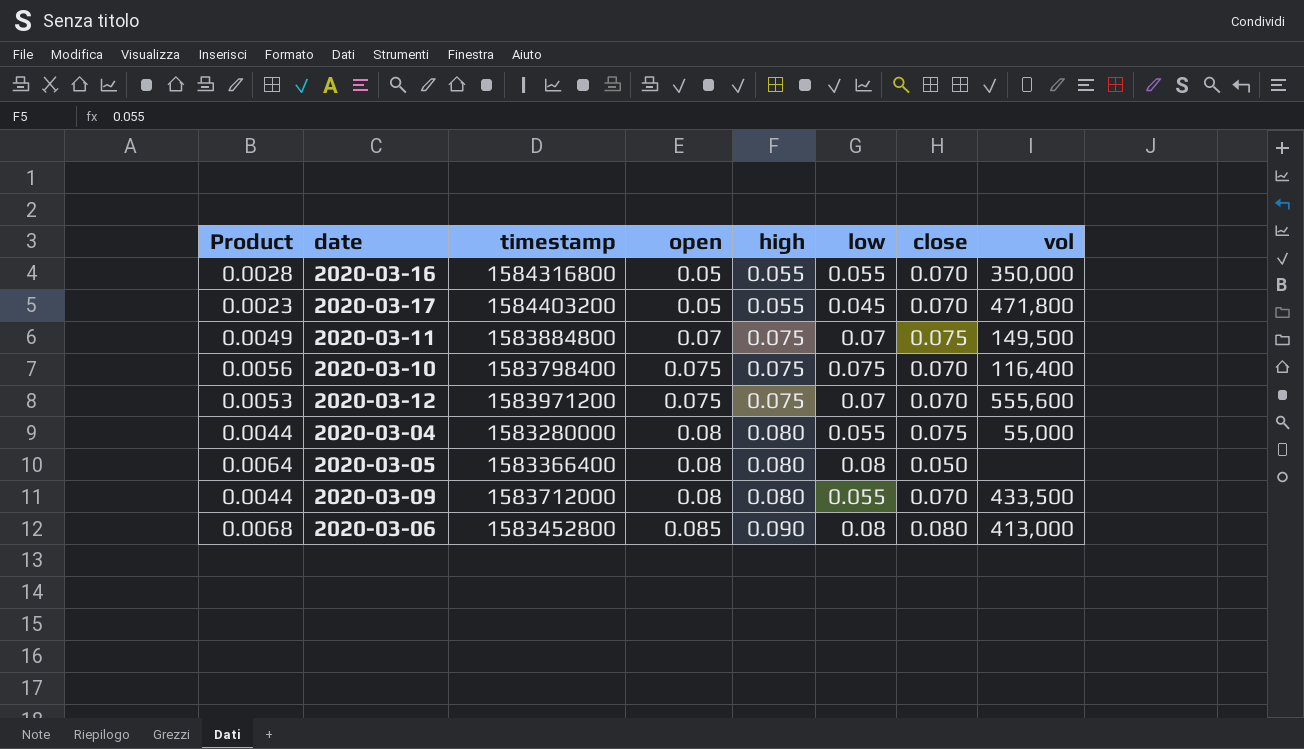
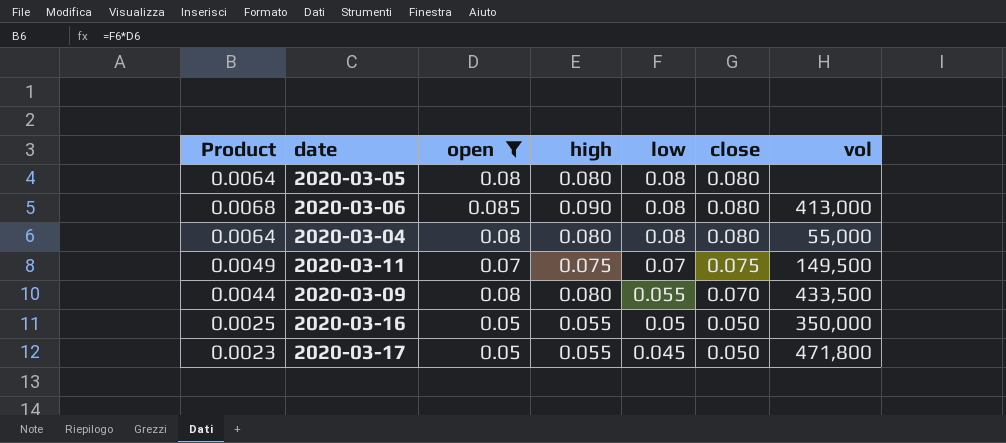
filter: none -> open != 0.075
row order: open ascending -> low descending
column timestamp | position: 3 -> none
2020-03-05 | close: 0.050 -> 0.080
2020-03-04 | Product: 0.0044 -> 0.0064
2020-03-04 | low: 0.055 -> 0.08
2020-03-04 | close: 0.075 -> 0.080
2020-03-16 | Product: 0.0028 -> 0.0025
2020-03-16 | low: 0.055 -> 0.05
2020-03-16 | close: 0.070 -> 0.050
2020-03-17 | close: 0.070 -> 0.050

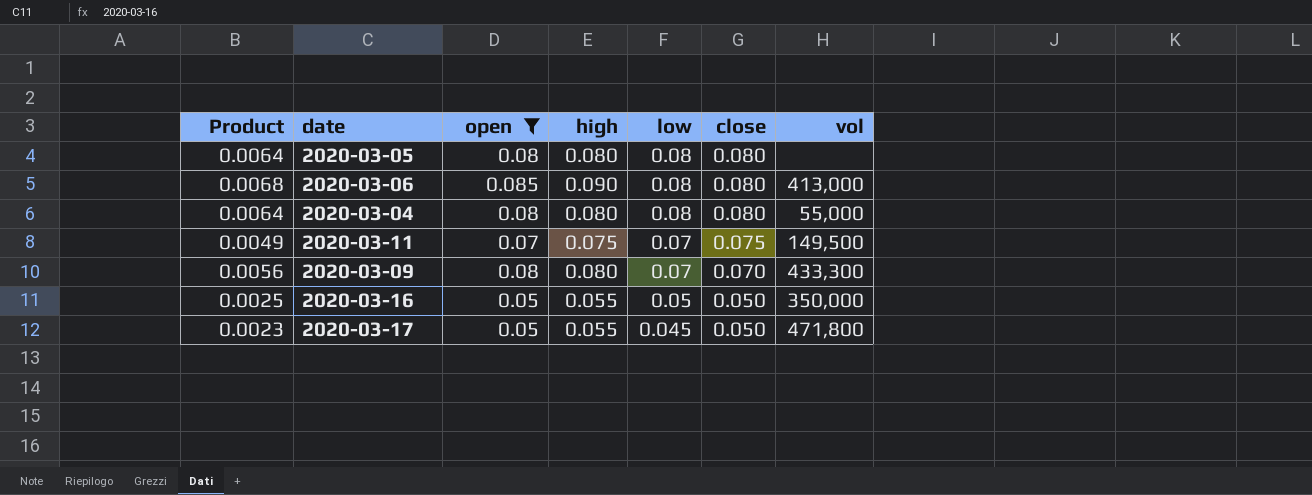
2020-03-09 | Product: 0.0044 -> 0.0056
2020-03-09 | low: 0.055 -> 0.07
2020-03-09 | vol: 433,500 -> 433,300

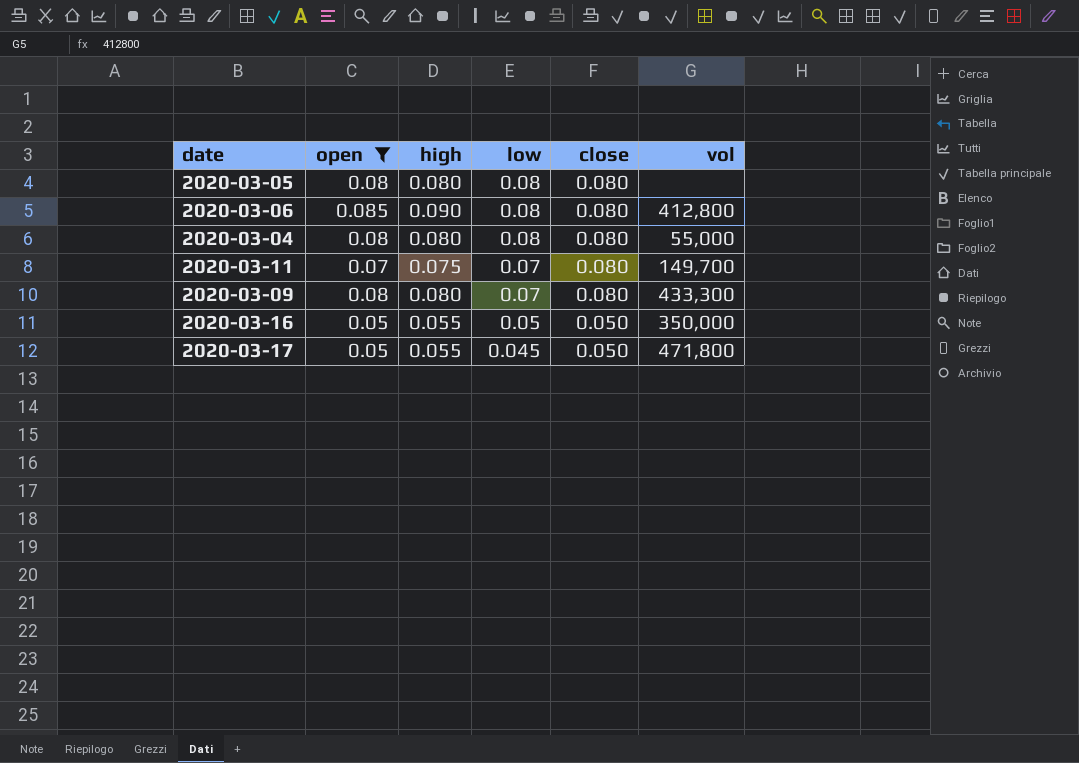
column Product | formula: [open] * [low] -> none
2020-03-06 | vol: 413,000 -> 412,800
2020-03-11 | close: 0.075 -> 0.080
2020-03-11 | vol: 149,500 -> 149,700
2020-03-09 | close: 0.070 -> 0.080

